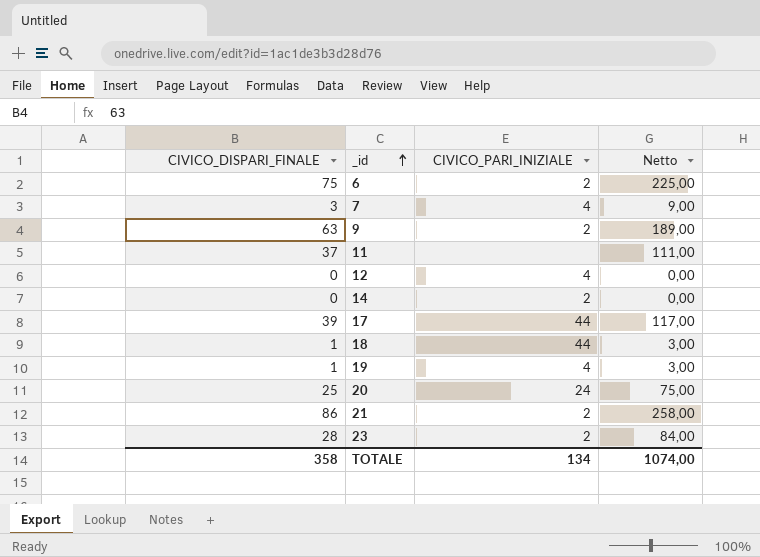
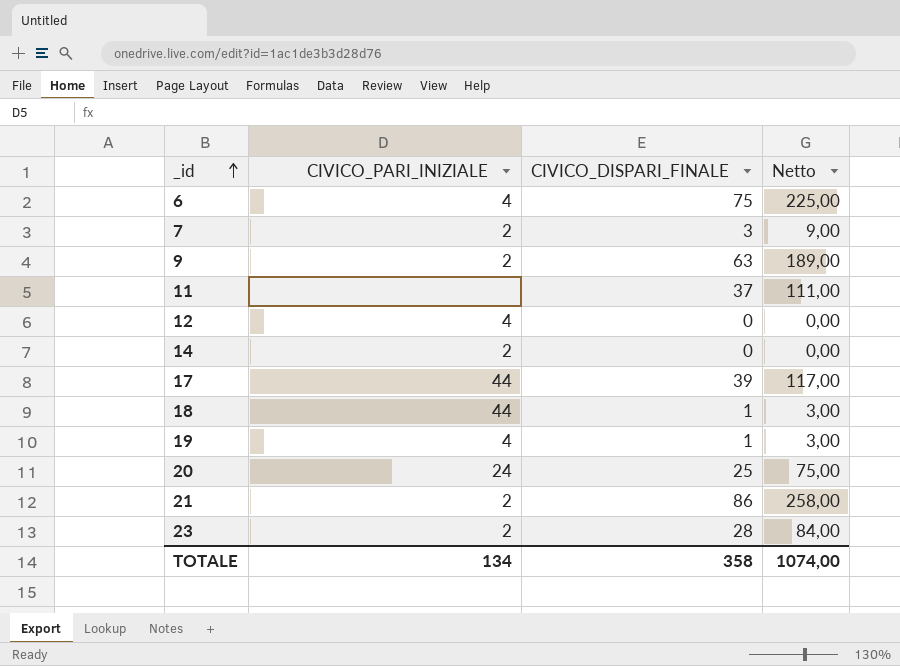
column CIVICO_DISPARI_FINALE | position: 1 -> 3
6 | CIVICO_PARI_INIZIALE: 2 -> 4
7 | CIVICO_PARI_INIZIALE: 4 -> 2

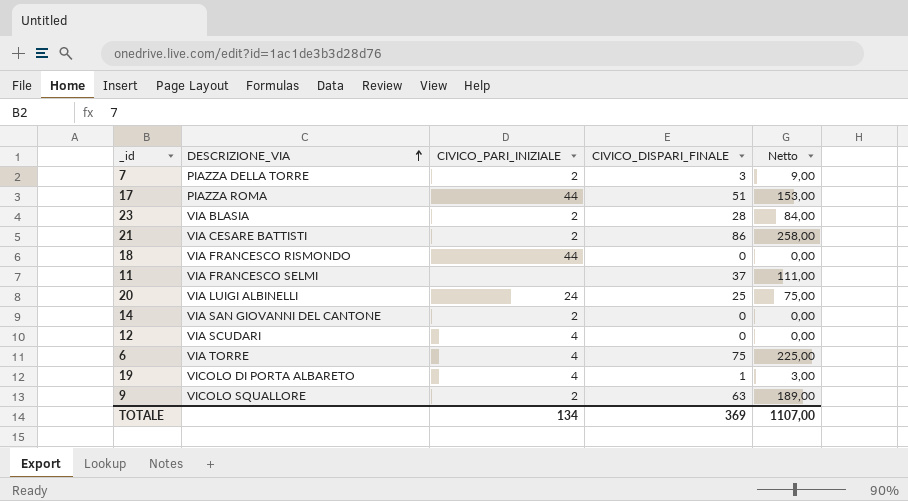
row order: _id ascending -> DESCRIZIONE_VIA ascending
column DESCRIZIONE_VIA | position: none -> 2
17 | CIVICO_DISPARI_FINALE: 39 -> 51
17 | Netto: 117,00 -> 153,00
18 | CIVICO_DISPARI_FINALE: 1 -> 0
18 | Netto: 3,00 -> 0,00
TOTALE | CIVICO_DISPARI_FINALE: 358 -> 369
TOTALE | Netto: 1074,00 -> 1107,00

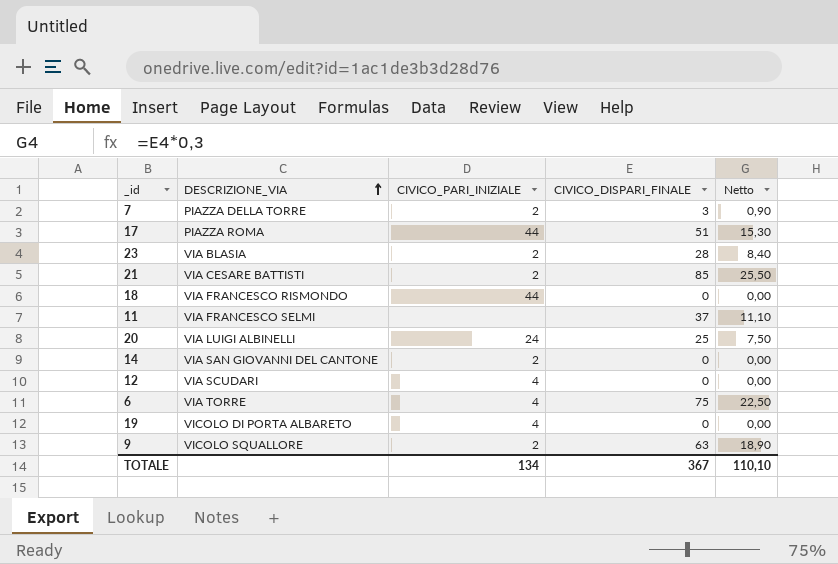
column Netto | formula: [CIVICO_DISPARI_FINALE] * 3 -> [CIVICO_DISPARI_FINALE] * 0,3
21 | CIVICO_DISPARI_FINALE: 86 -> 85
19 | CIVICO_DISPARI_FINALE: 1 -> 0
TOTALE | CIVICO_DISPARI_FINALE: 369 -> 367
TOTALE | Netto: 1107,00 -> 110,10

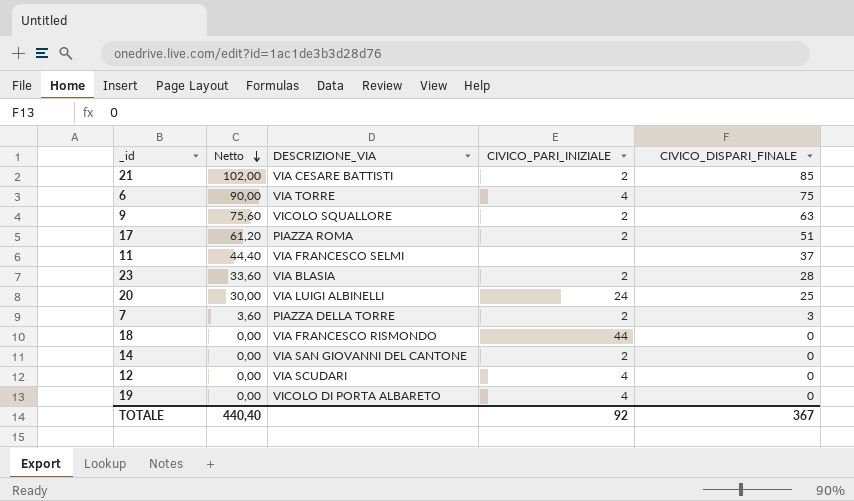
row order: DESCRIZIONE_VIA ascending -> Netto descending
column Netto | formula: [CIVICO_DISPARI_FINALE] * 0,3 -> [CIVICO_DISPARI_FINALE] * 1,2
column Netto | position: 5 -> 2
17 | CIVICO_PARI_INIZIALE: 44 -> 2
TOTALE | Netto: 110,10 -> 440,40
TOTALE | CIVICO_PARI_INIZIALE: 134 -> 92

